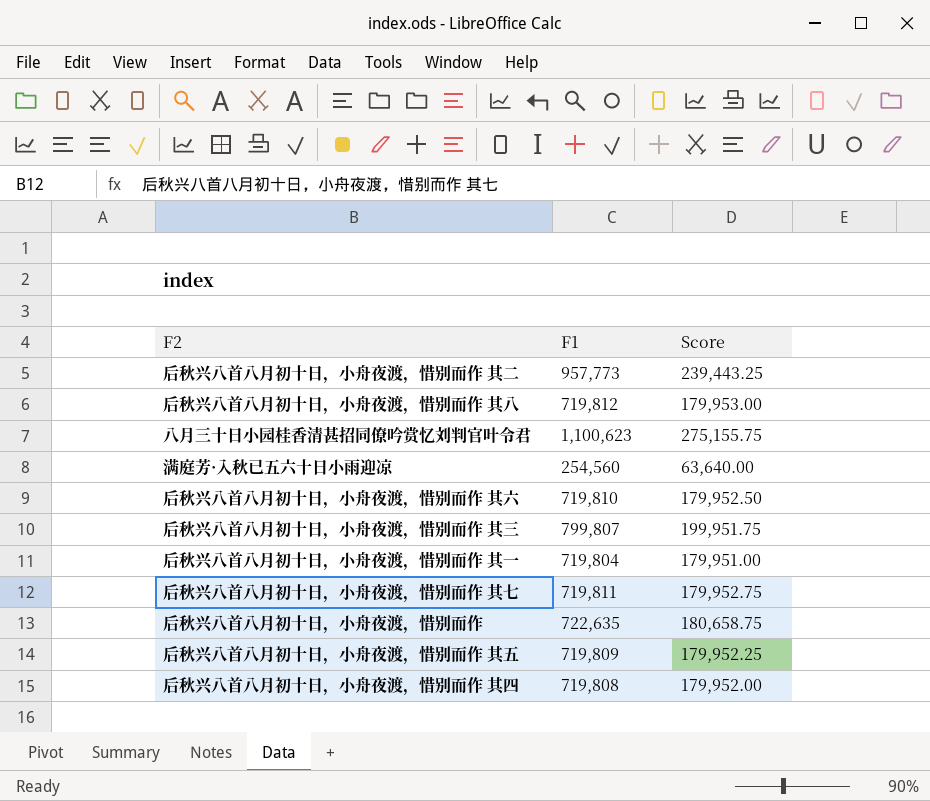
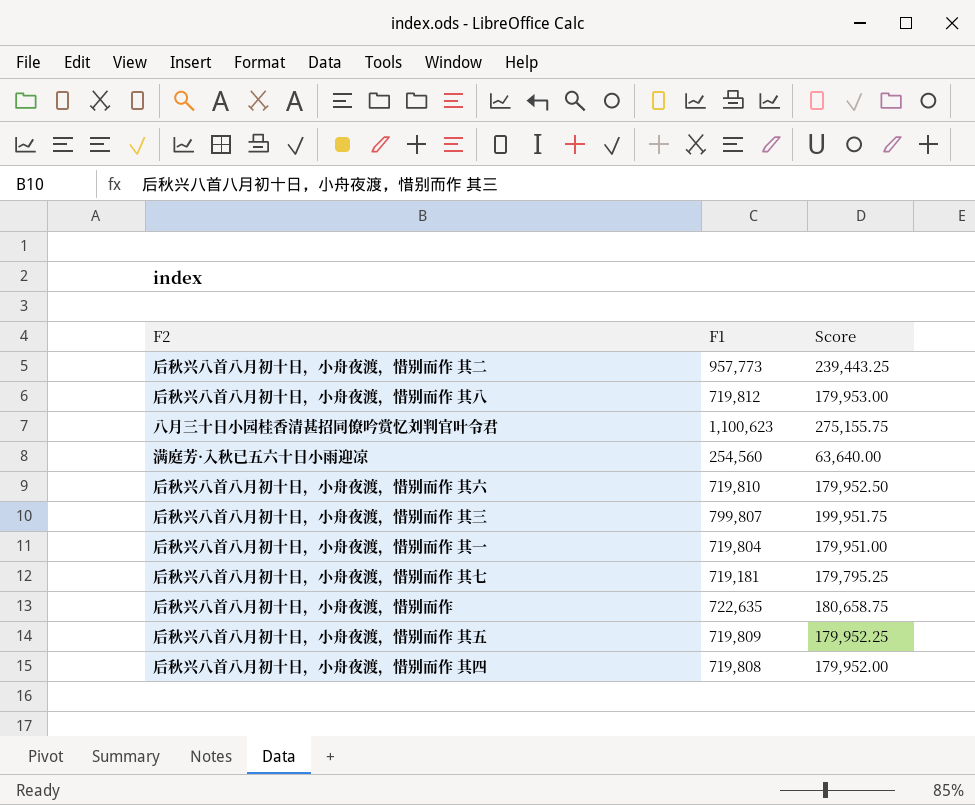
后秋兴八首八月初十日，小舟夜渡，惜别而作 其七 | F1: 719,811 -> 719,181
后秋兴八首八月初十日，小舟夜渡，惜别而作 其七 | Score: 179,952.75 -> 179,795.25

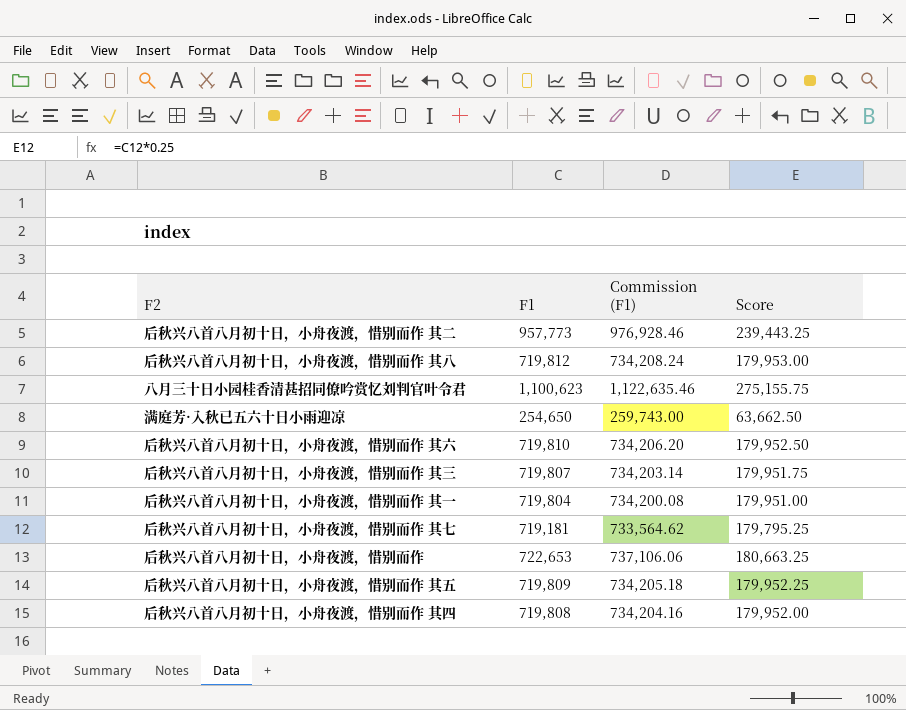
column Commission (F1) | formula: none -> [F1] * 1.02
满庭芳·入秋已五六十日小雨迎凉 | F1: 254,560 -> 254,650
满庭芳·入秋已五六十日小雨迎凉 | Score: 63,640.00 -> 63,662.50
后秋兴八首八月初十日，小舟夜渡，惜别而作 其三 | F1: 799,807 -> 719,807
后秋兴八首八月初十日，小舟夜渡，惜别而作 其三 | Score: 199,951.75 -> 179,951.75
后秋兴八首八月初十日，小舟夜渡，惜别而作 | F1: 722,635 -> 722,653
后秋兴八首八月初十日，小舟夜渡，惜别而作 | Score: 180,658.75 -> 180,663.25

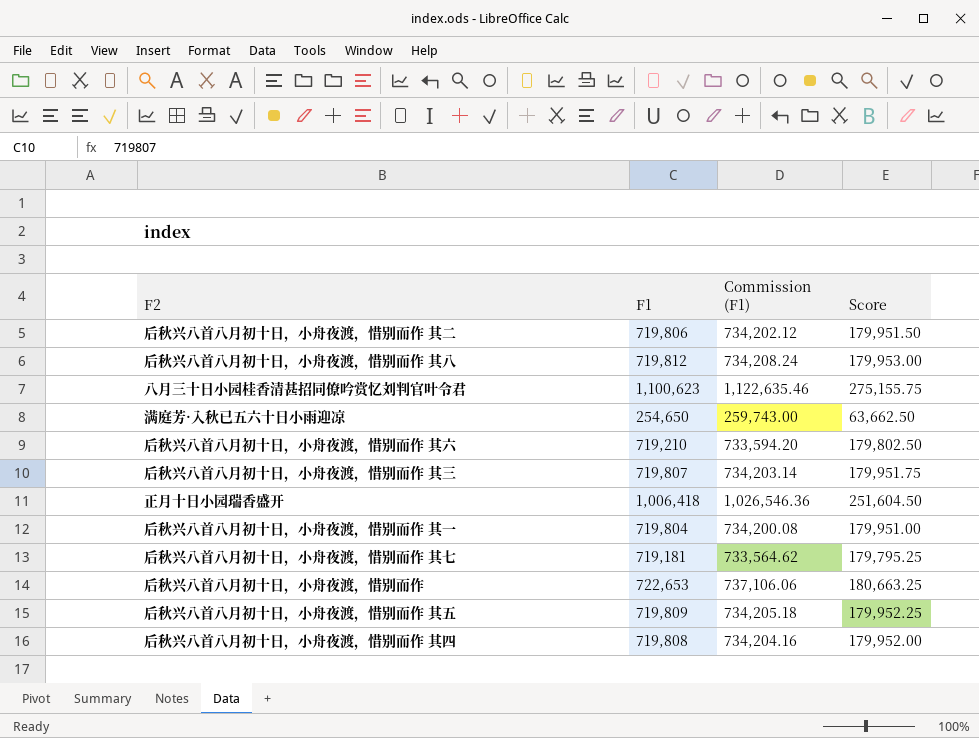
后秋兴八首八月初十日，小舟夜渡，惜别而作 其二 | F1: 957,773 -> 719,806
后秋兴八首八月初十日，小舟夜渡，惜别而作 其二 | Commission (F1): 976,928.46 -> 734,202.12
后秋兴八首八月初十日，小舟夜渡，惜别而作 其二 | Score: 239,443.25 -> 179,951.50
后秋兴八首八月初十日，小舟夜渡，惜别而作 其六 | F1: 719,810 -> 719,210
后秋兴八首八月初十日，小舟夜渡，惜别而作 其六 | Commission (F1): 734,206.20 -> 733,594.20
后秋兴八首八月初十日，小舟夜渡，惜别而作 其六 | Score: 179,952.50 -> 179,802.50
row 正月十日小园瑞香盛开: none -> 1,006,418 | 1,026,546.36 | 251,604.50

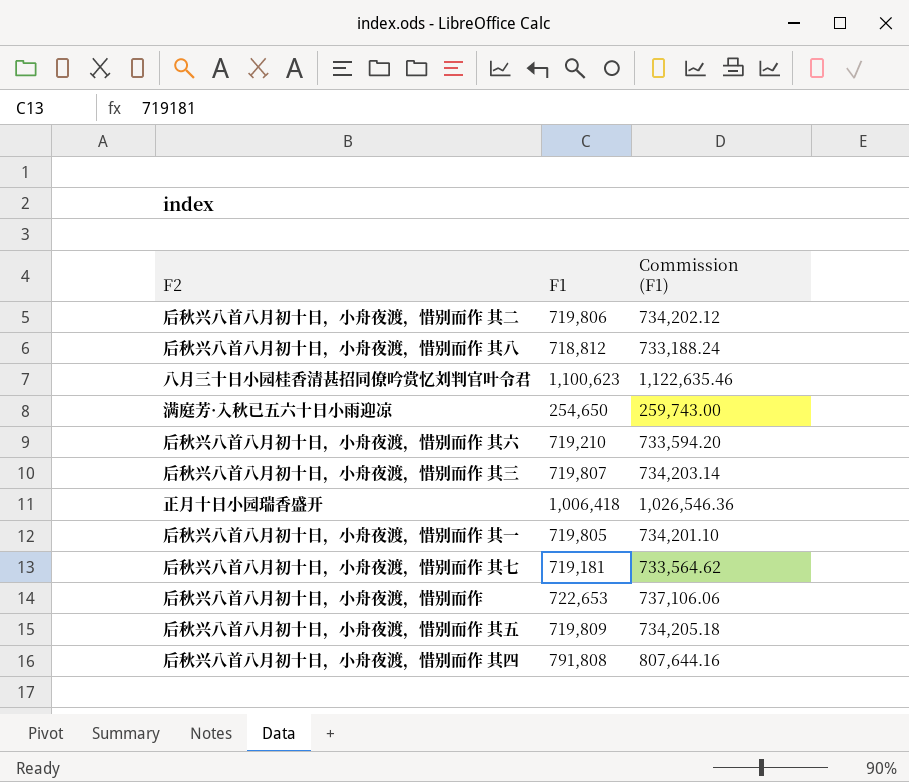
column Score | formula: [F1] * 0.25 -> none
后秋兴八首八月初十日，小舟夜渡，惜别而作 其八 | F1: 719,812 -> 718,812
后秋兴八首八月初十日，小舟夜渡，惜别而作 其八 | Commission (F1): 734,208.24 -> 733,188.24
后秋兴八首八月初十日，小舟夜渡，惜别而作 其一 | F1: 719,804 -> 719,805
后秋兴八首八月初十日，小舟夜渡，惜别而作 其一 | Commission (F1): 734,200.08 -> 734,201.10
后秋兴八首八月初十日，小舟夜渡，惜别而作 其四 | F1: 719,808 -> 791,808
后秋兴八首八月初十日，小舟夜渡，惜别而作 其四 | Commission (F1): 734,204.16 -> 807,644.16

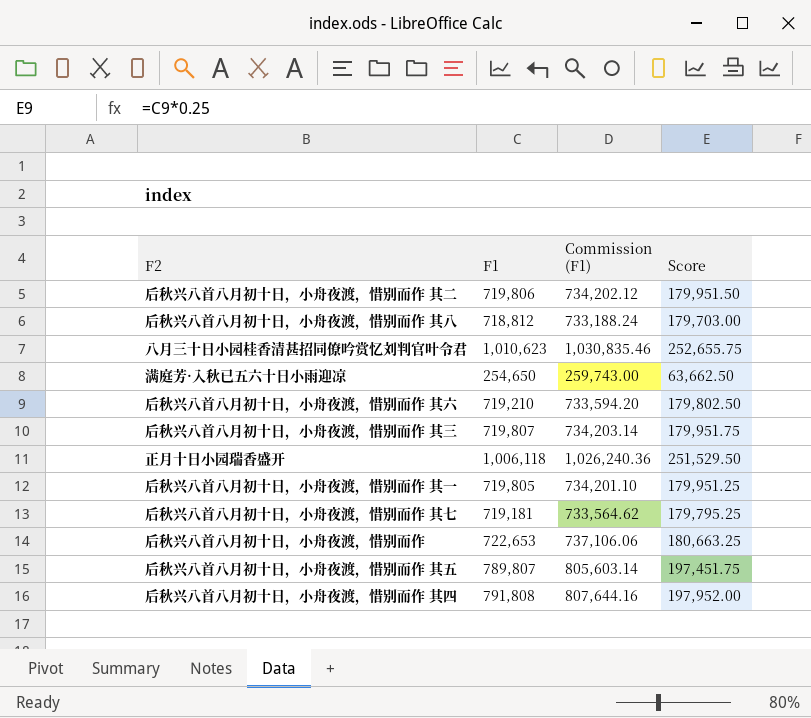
column Score | formula: none -> [F1] * 0.25
八月三十日小园桂香清甚招同僚吟赏忆刘判官叶令君 | F1: 1,100,623 -> 1,010,623
八月三十日小园桂香清甚招同僚吟赏忆刘判官叶令君 | Commission (F1): 1,122,635.46 -> 1,030,835.46
正月十日小园瑞香盛开 | F1: 1,006,418 -> 1,006,118
正月十日小园瑞香盛开 | Commission (F1): 1,026,546.36 -> 1,026,240.36
后秋兴八首八月初十日，小舟夜渡，惜别而作 其五 | F1: 719,809 -> 789,807
后秋兴八首八月初十日，小舟夜渡，惜别而作 其五 | Commission (F1): 734,205.18 -> 805,603.14

